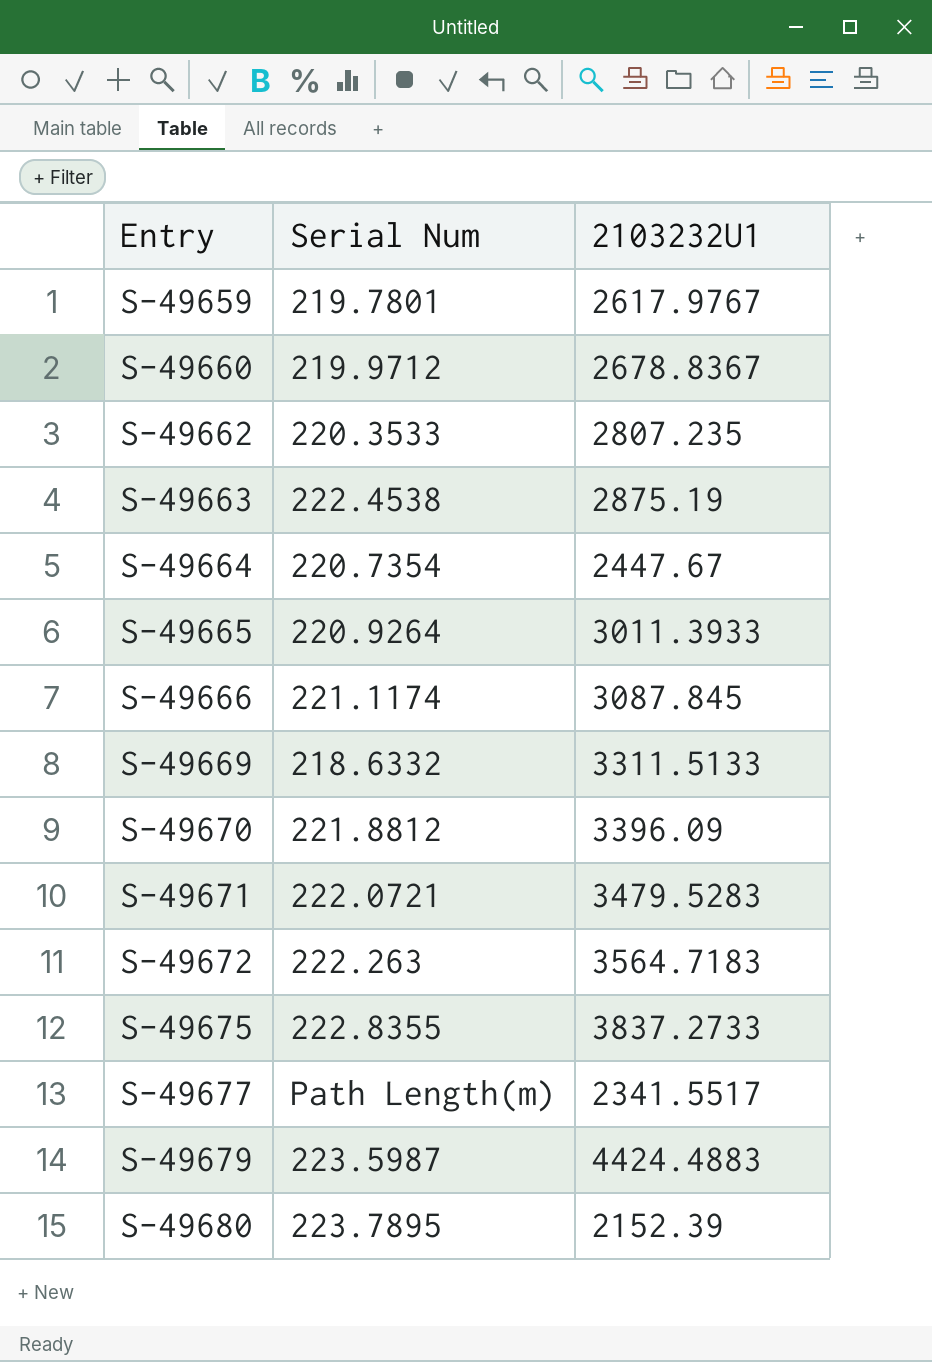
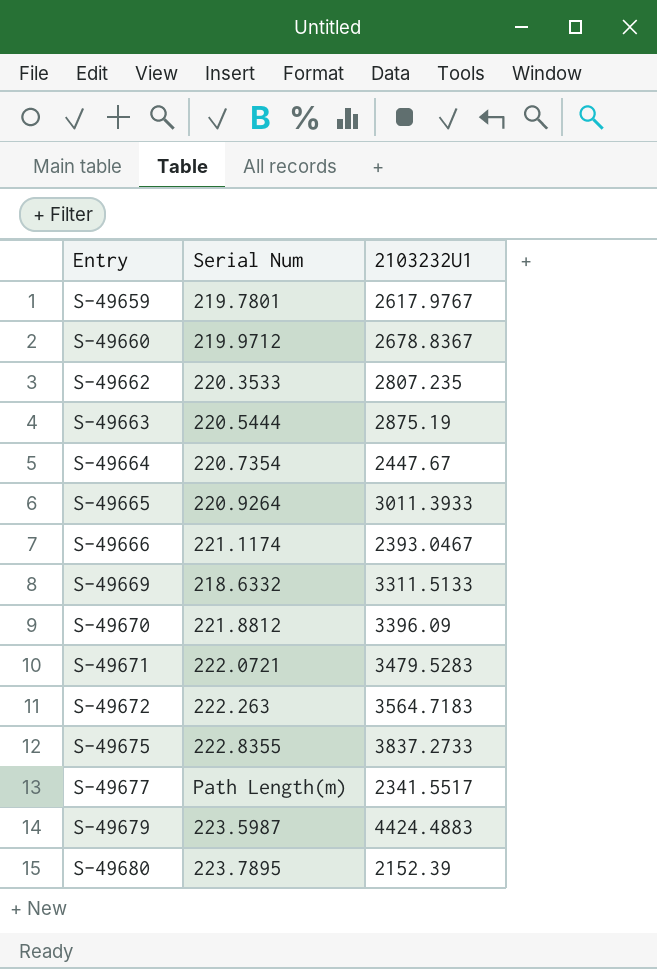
S-49663 | Serial Num: 222.4538 -> 220.5444
S-49666 | 2103232U1: 3087.845 -> 2393.0467

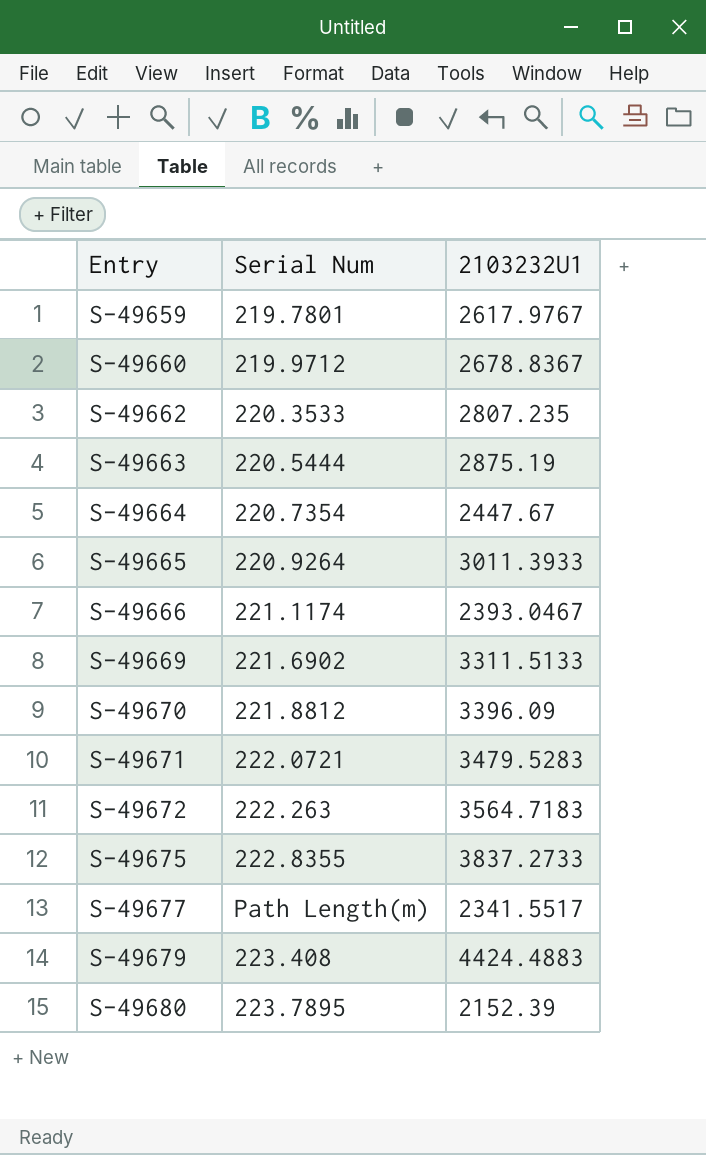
S-49669 | Serial Num: 218.6332 -> 221.6902
S-49679 | Serial Num: 223.5987 -> 223.408

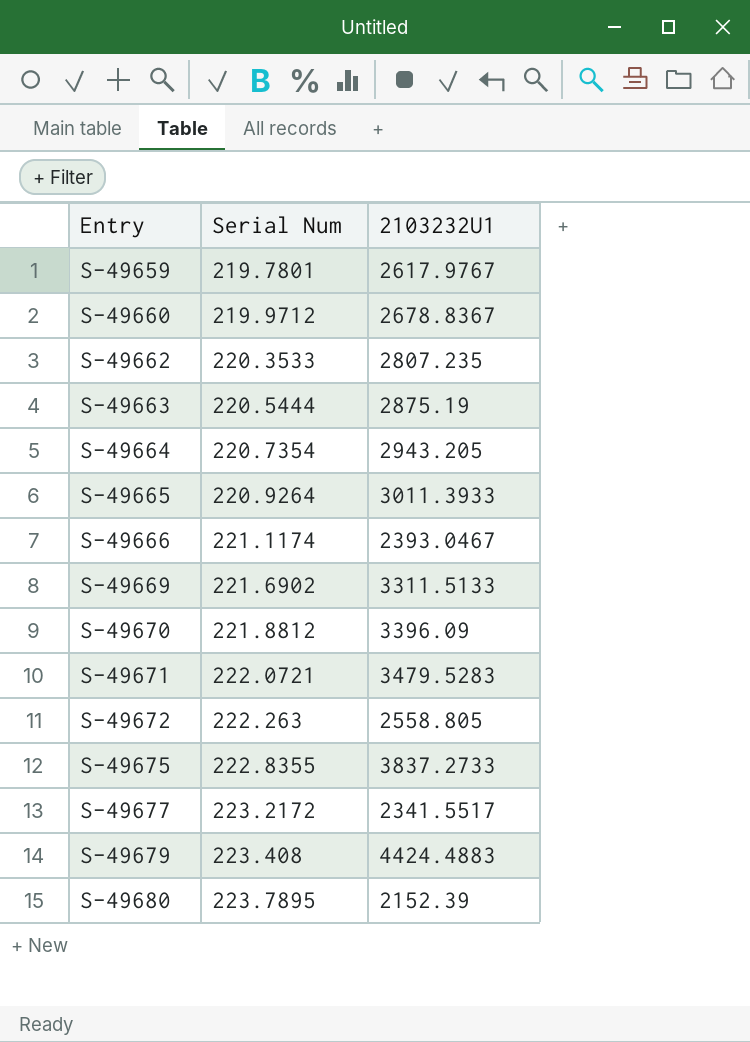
S-49664 | 2103232U1: 2447.67 -> 2943.205
S-49672 | 2103232U1: 3564.7183 -> 2558.805
S-49677 | Serial Num: Path Length(m) -> 223.2172

